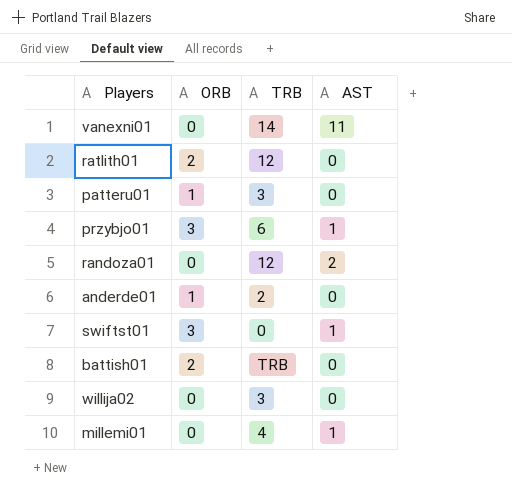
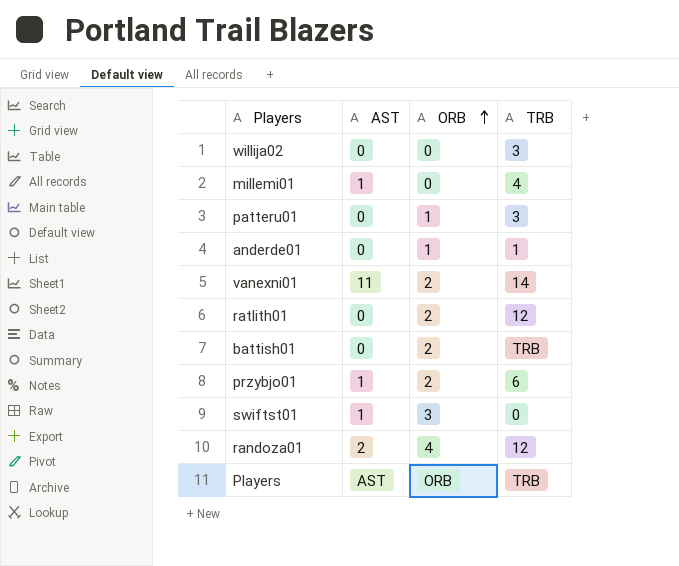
row order: none -> ORB ascending
column AST | position: 4 -> 2
anderde01 | TRB: 2 -> 1
vanexni01 | ORB: 0 -> 2
przybjo01 | ORB: 3 -> 2
randoza01 | ORB: 0 -> 4
row Players: none -> AST | ORB | TRB

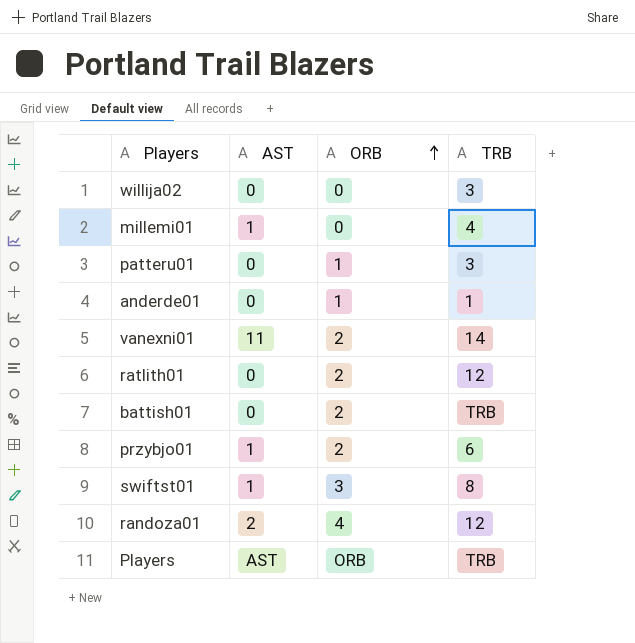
swiftst01 | TRB: 0 -> 8

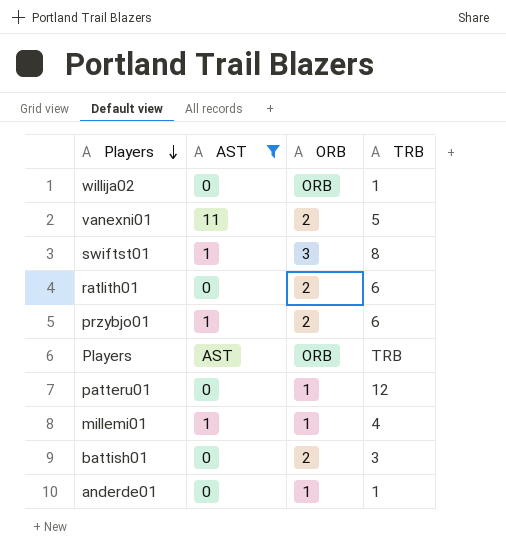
filter: none -> AST != 2
row order: ORB ascending -> Players descending
willija02 | ORB: 0 -> ORB
willija02 | TRB: 3 -> 1
vanexni01 | TRB: 14 -> 5
ratlith01 | TRB: 12 -> 6
patteru01 | TRB: 3 -> 12
millemi01 | ORB: 0 -> 1
battish01 | TRB: TRB -> 3

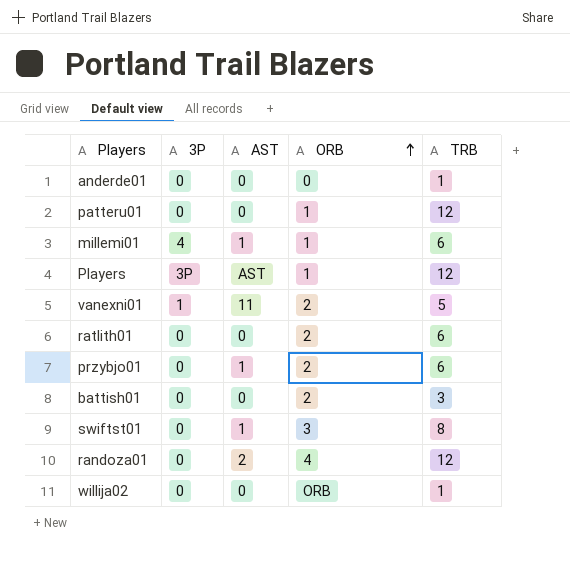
filter: AST != 2 -> none
row order: Players descending -> ORB ascending
column 3P | position: none -> 2
anderde01 | ORB: 1 -> 0
millemi01 | TRB: 4 -> 6
Players | ORB: ORB -> 1
Players | TRB: TRB -> 12

